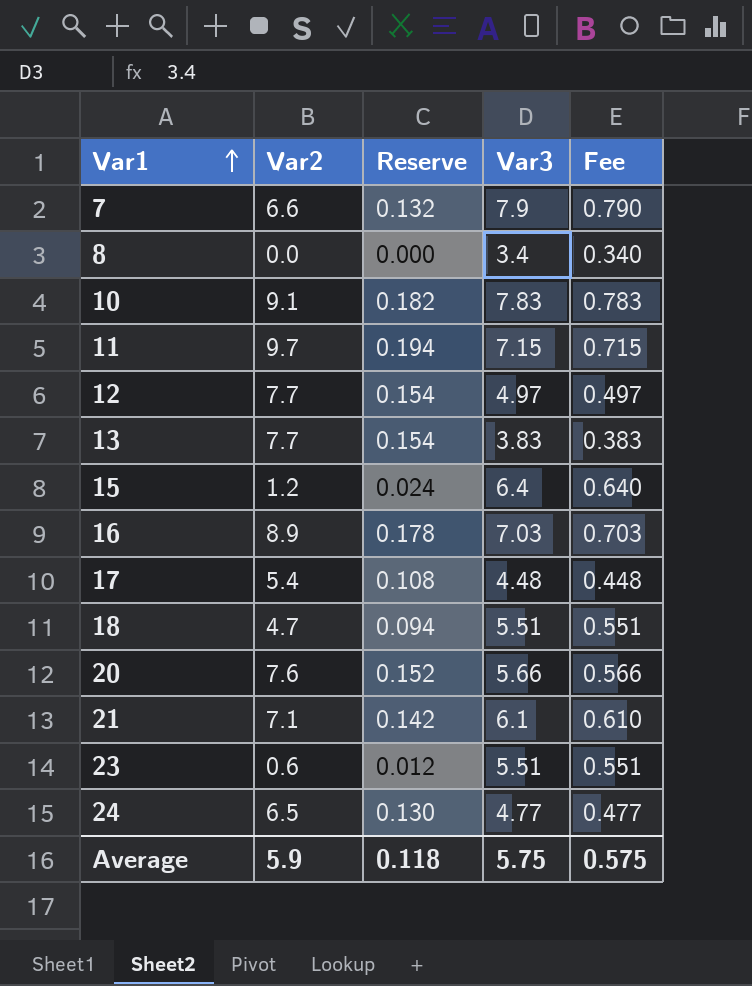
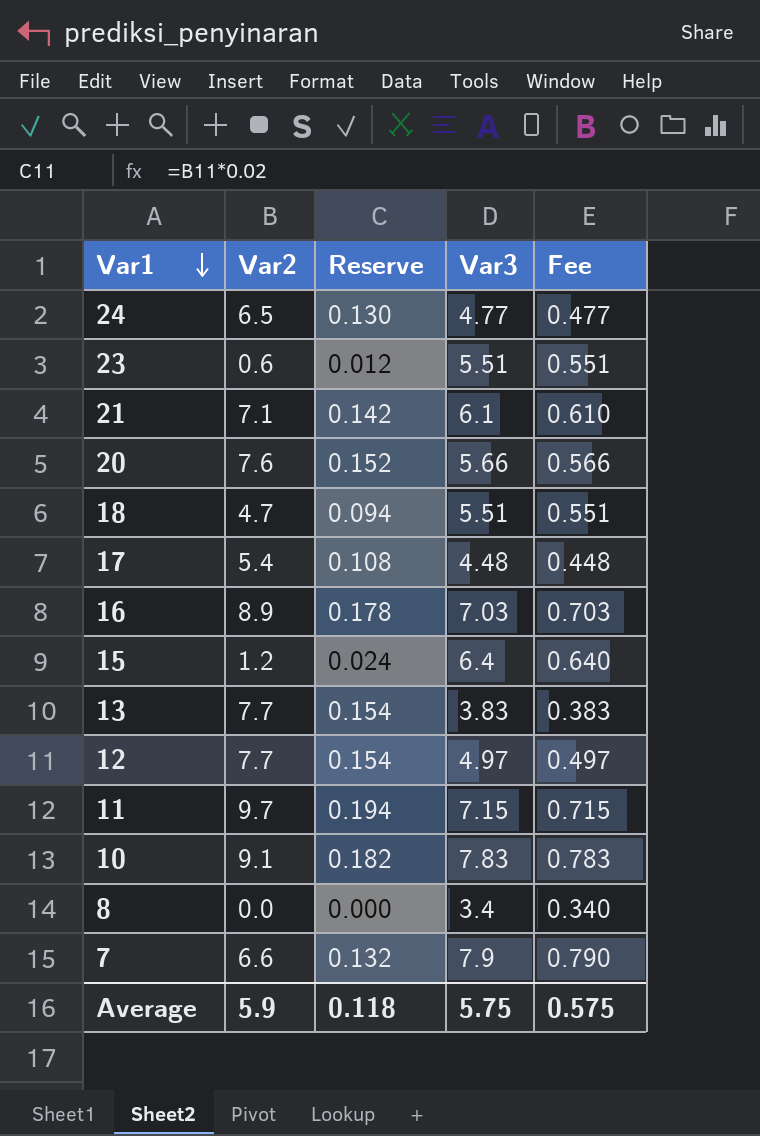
row order: Var1 ascending -> Var1 descending

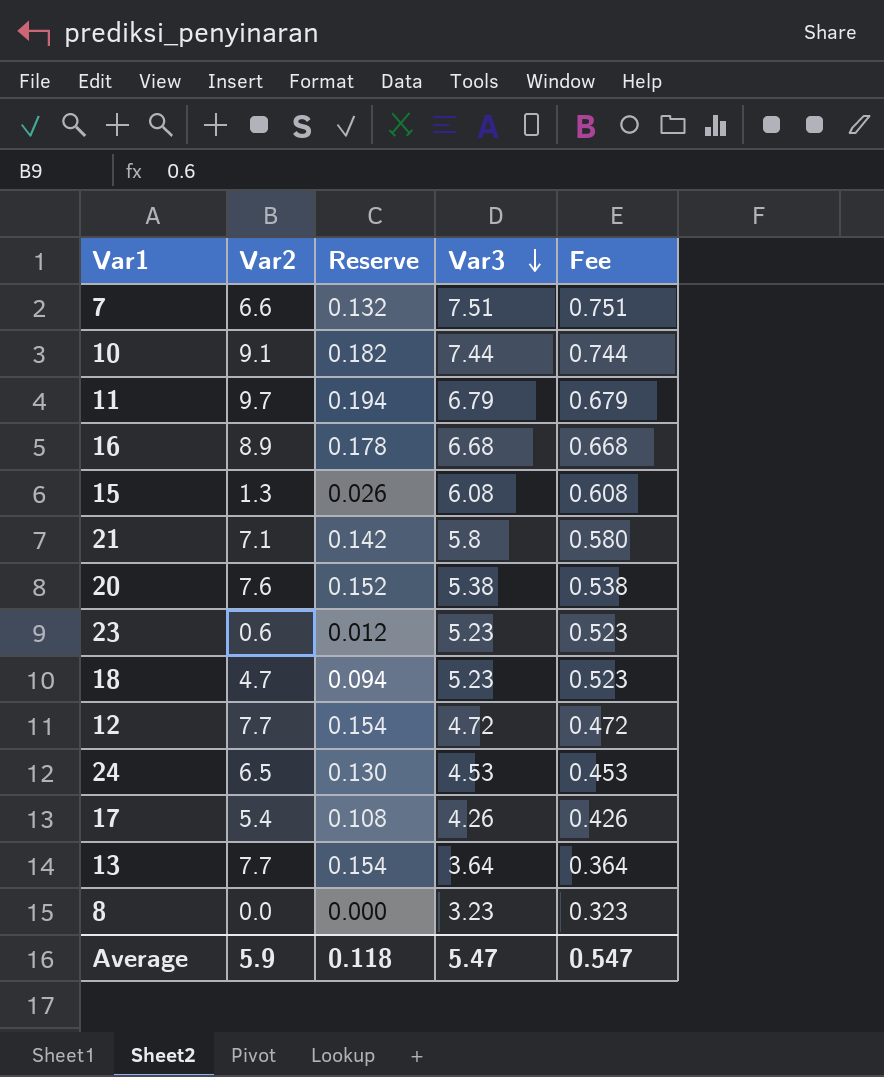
row order: Var1 descending -> Var3 descending
7 | Var3: 7.9 -> 7.51
7 | Fee: 0.790 -> 0.751
10 | Var3: 7.83 -> 7.44
10 | Fee: 0.783 -> 0.744
11 | Var3: 7.15 -> 6.79
11 | Fee: 0.715 -> 0.679
16 | Var3: 7.03 -> 6.68
16 | Fee: 0.703 -> 0.668
15 | Var2: 1.2 -> 1.3
15 | Reserve: 0.024 -> 0.026
15 | Var3: 6.4 -> 6.08
15 | Fee: 0.640 -> 0.608
21 | Var3: 6.1 -> 5.8
21 | Fee: 0.610 -> 0.580
20 | Var3: 5.66 -> 5.38
20 | Fee: 0.566 -> 0.538
23 | Var3: 5.51 -> 5.23
23 | Fee: 0.551 -> 0.523
18 | Var3: 5.51 -> 5.23
18 | Fee: 0.551 -> 0.523
12 | Var3: 4.97 -> 4.72
12 | Fee: 0.497 -> 0.472
24 | Var3: 4.77 -> 4.53
24 | Fee: 0.477 -> 0.453
17 | Var3: 4.48 -> 4.26
17 | Fee: 0.448 -> 0.426
13 | Var3: 3.83 -> 3.64
13 | Fee: 0.383 -> 0.364
8 | Var3: 3.4 -> 3.23
8 | Fee: 0.340 -> 0.323
Average | Var3: 5.75 -> 5.47
Average | Fee: 0.575 -> 0.547

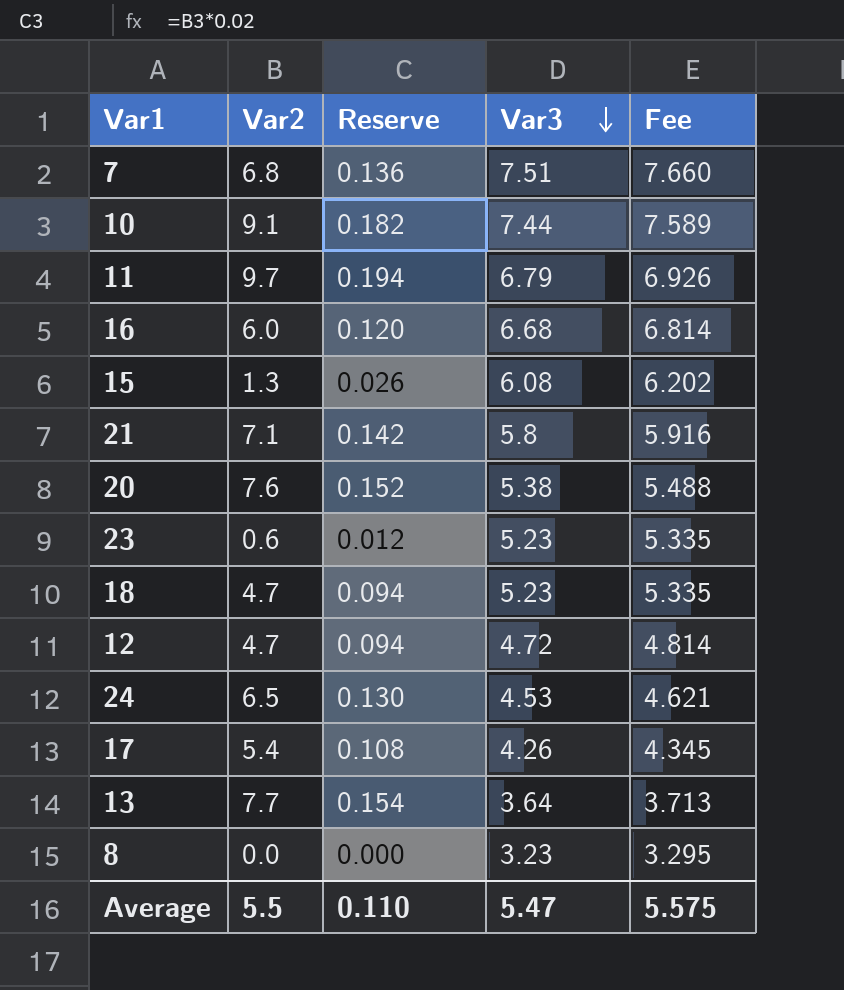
column Fee | formula: [Var3] * 0.1 -> [Var3] * 1.02
7 | Var2: 6.6 -> 6.8
7 | Reserve: 0.132 -> 0.136
16 | Var2: 8.9 -> 6.0
16 | Reserve: 0.178 -> 0.120
12 | Var2: 7.7 -> 4.7
12 | Reserve: 0.154 -> 0.094
Average | Var2: 5.9 -> 5.5
Average | Reserve: 0.118 -> 0.110
Average | Fee: 0.547 -> 5.575

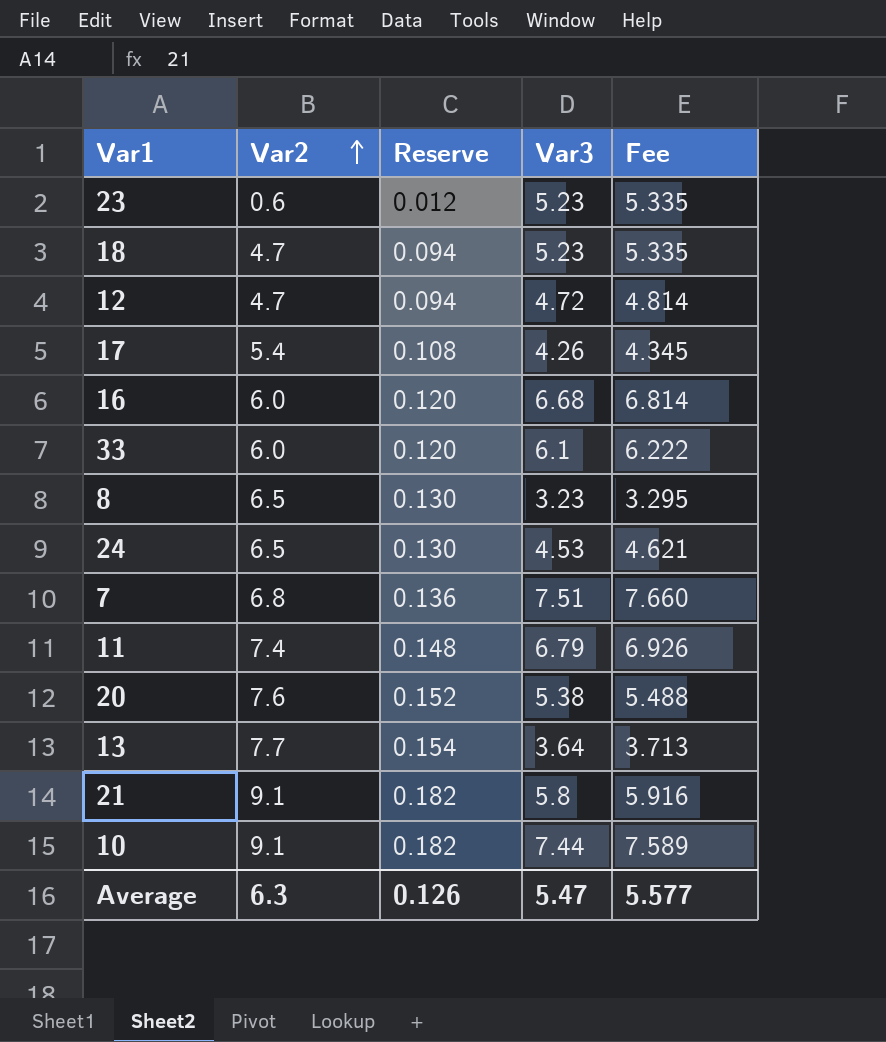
row order: Var3 descending -> Var2 ascending
row 15: 1.3 | 0.026 | 6.08 | 6.202 -> none
row 33: none -> 6.0 | 0.120 | 6.1 | 6.222
8 | Var2: 0.0 -> 6.5
8 | Reserve: 0.000 -> 0.130
11 | Var2: 9.7 -> 7.4
11 | Reserve: 0.194 -> 0.148
21 | Var2: 7.1 -> 9.1
21 | Reserve: 0.142 -> 0.182
Average | Var2: 5.5 -> 6.3
Average | Reserve: 0.110 -> 0.126
Average | Fee: 5.575 -> 5.577

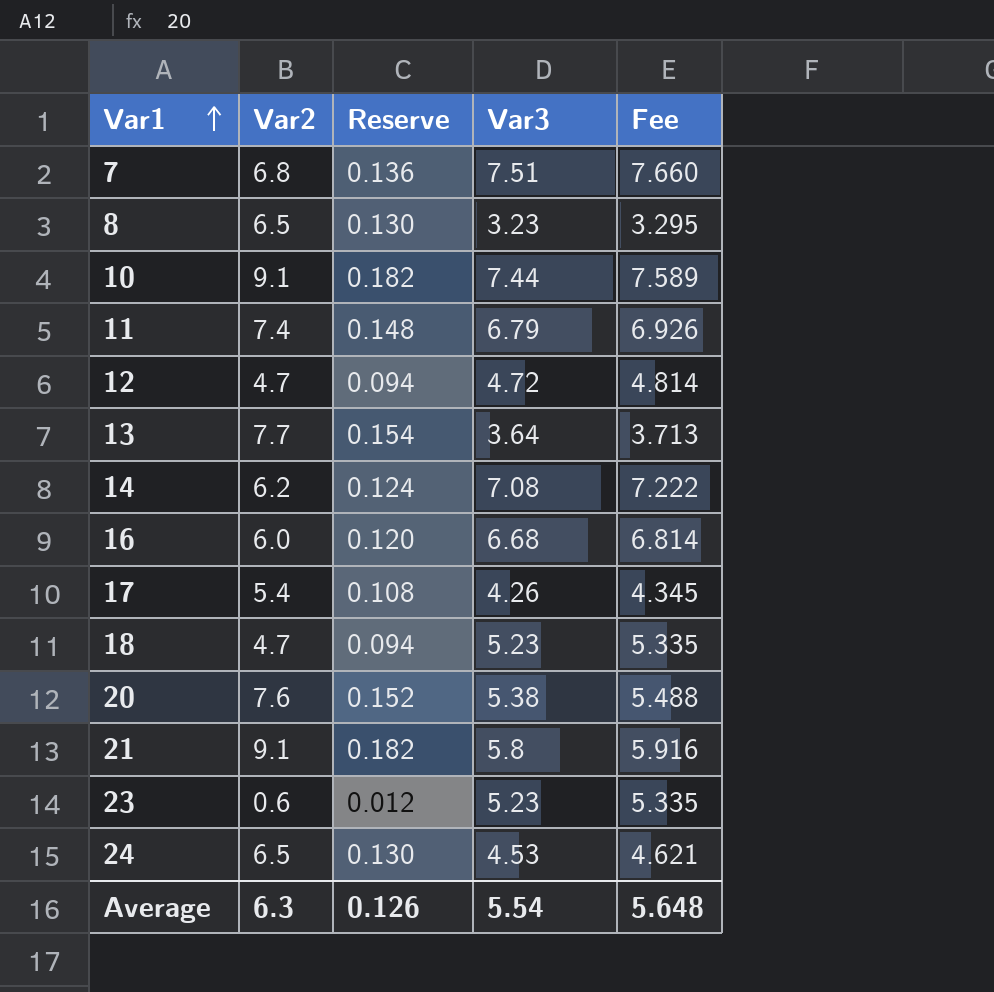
row order: Var2 ascending -> Var1 ascending
row 33: 6.0 | 0.120 | 6.1 | 6.222 -> none
row 14: none -> 6.2 | 0.124 | 7.08 | 7.222
Average | Var3: 5.47 -> 5.54
Average | Fee: 5.577 -> 5.648

